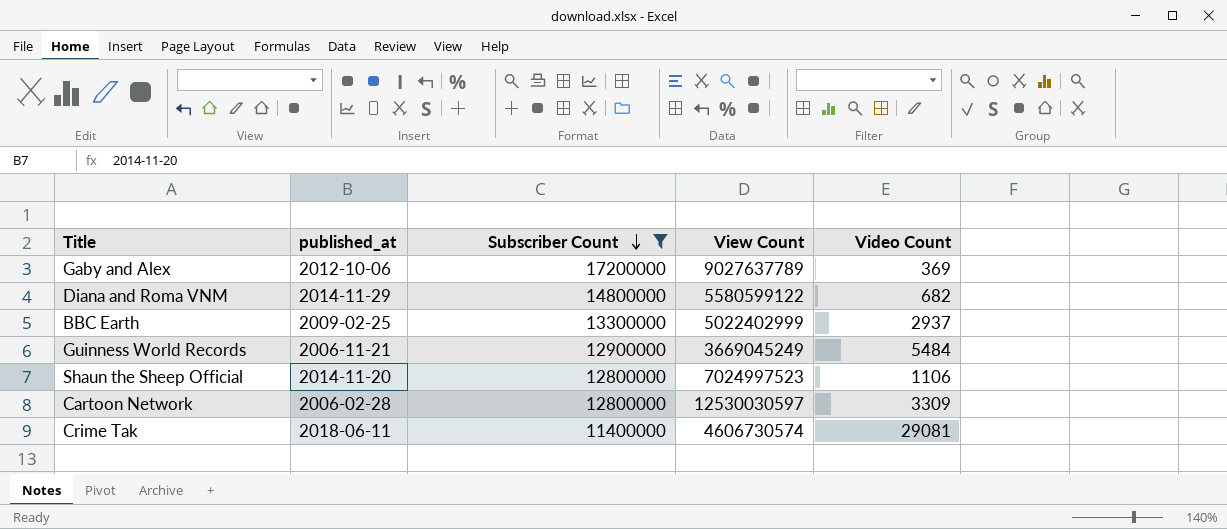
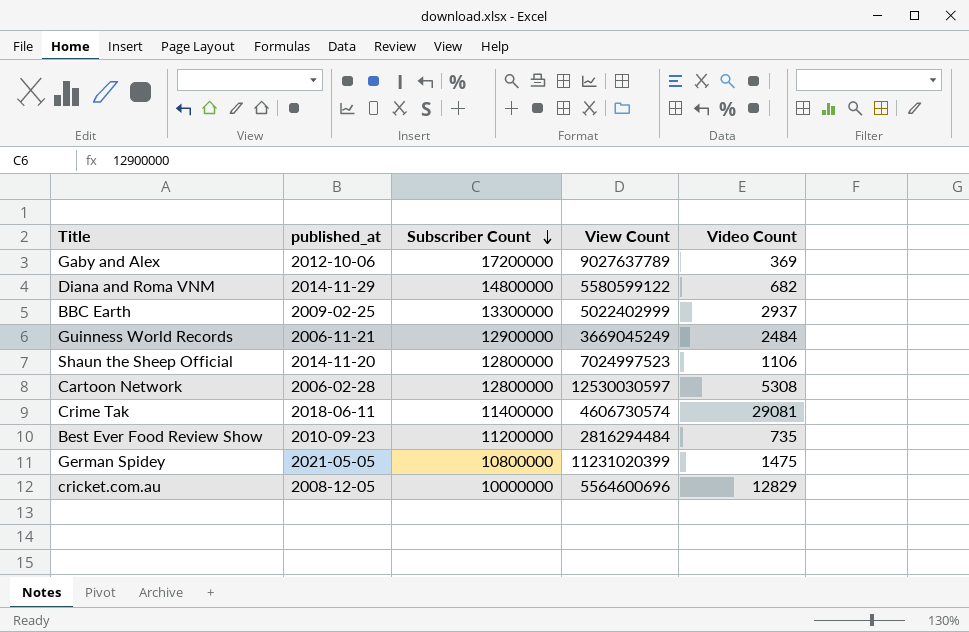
filter: Subscriber Count >= 11400000 -> none
Guinness World Records | Video Count: 5484 -> 2484
Cartoon Network | Video Count: 3309 -> 5308

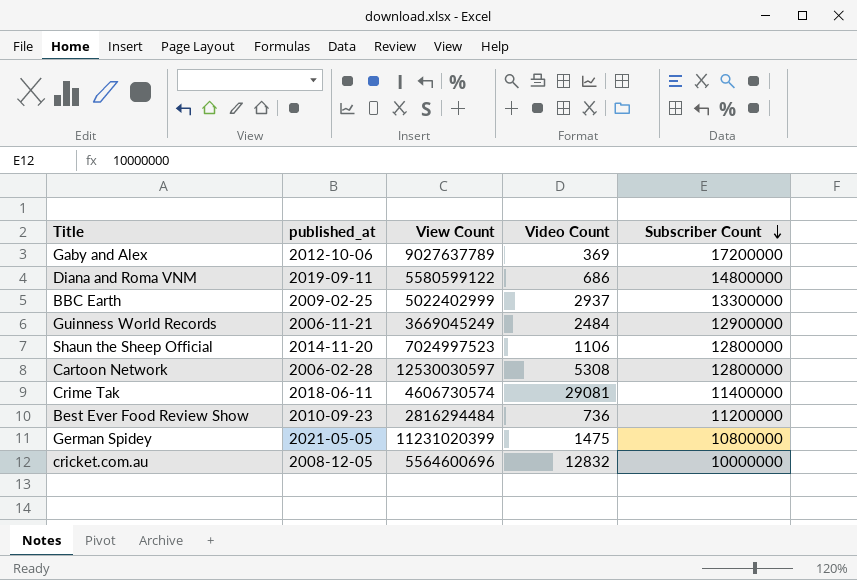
column Subscriber Count | position: 3 -> 5
Diana and Roma VNM | published_at: 2014-11-29 -> 2019-09-11
Diana and Roma VNM | Video Count: 682 -> 686
Best Ever Food Review Show | Video Count: 735 -> 736
cricket.com.au | Video Count: 12829 -> 12832

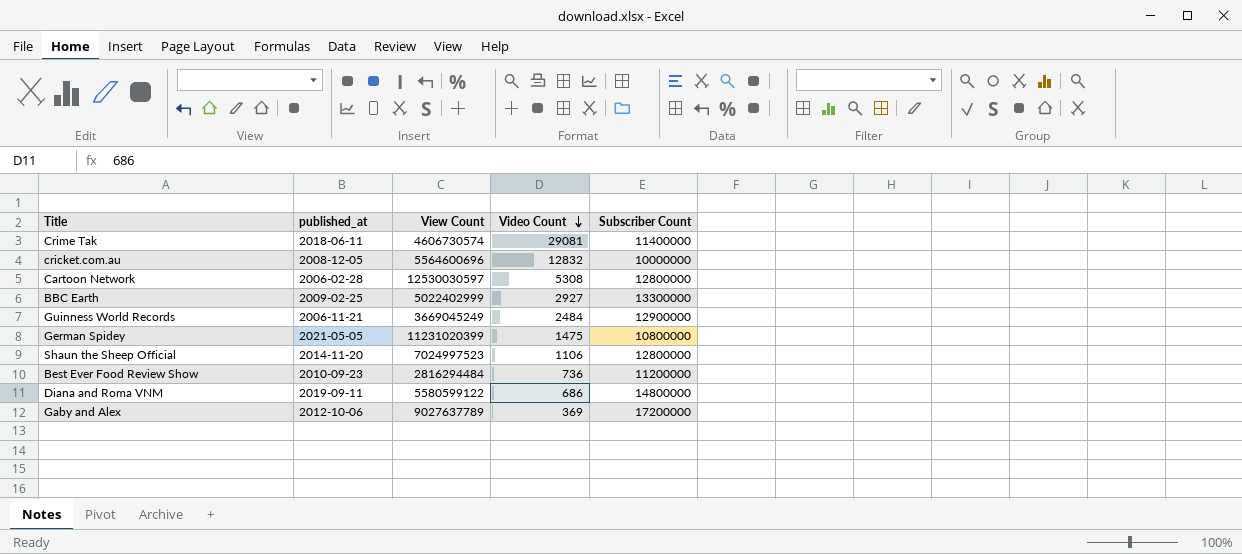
row order: Subscriber Count descending -> Video Count descending
BBC Earth | Video Count: 2937 -> 2927

